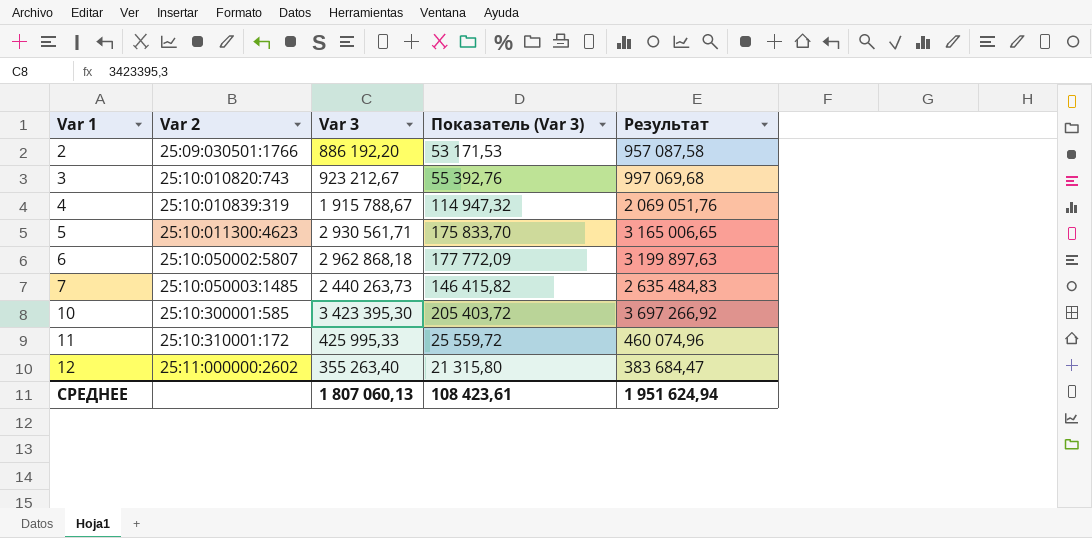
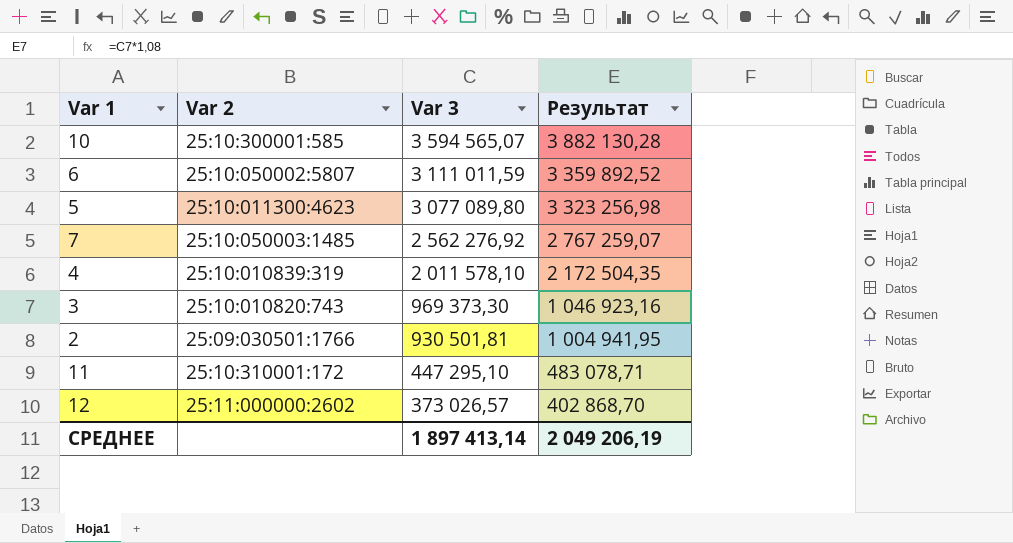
row order: Var 1 ascending -> Var 3 descending
column Показатель (Var 3) | formula: [Var 3] * 0,06 -> none
10 | Var 3: 3 423 395,30 -> 3 594 565,07
10 | Результат: 3 697 266,92 -> 3 882 130,28
6 | Var 3: 2 962 868,18 -> 3 111 011,59
6 | Результат: 3 199 897,63 -> 3 359 892,52
5 | Var 3: 2 930 561,71 -> 3 077 089,80
5 | Результат: 3 165 006,65 -> 3 323 256,98
7 | Var 3: 2 440 263,73 -> 2 562 276,92
7 | Результат: 2 635 484,83 -> 2 767 259,07
4 | Var 3: 1 915 788,67 -> 2 011 578,10
4 | Результат: 2 069 051,76 -> 2 172 504,35
3 | Var 3: 923 212,67 -> 969 373,30
3 | Результат: 997 069,68 -> 1 046 923,16
2 | Var 3: 886 192,20 -> 930 501,81
2 | Результат: 957 087,58 -> 1 004 941,95
11 | Var 3: 425 995,33 -> 447 295,10
11 | Результат: 460 074,96 -> 483 078,71
12 | Var 3: 355 263,40 -> 373 026,57
12 | Результат: 383 684,47 -> 402 868,70
СРЕДНЕЕ | Var 3: 1 807 060,13 -> 1 897 413,14
СРЕДНЕЕ | Результат: 1 951 624,94 -> 2 049 206,19

